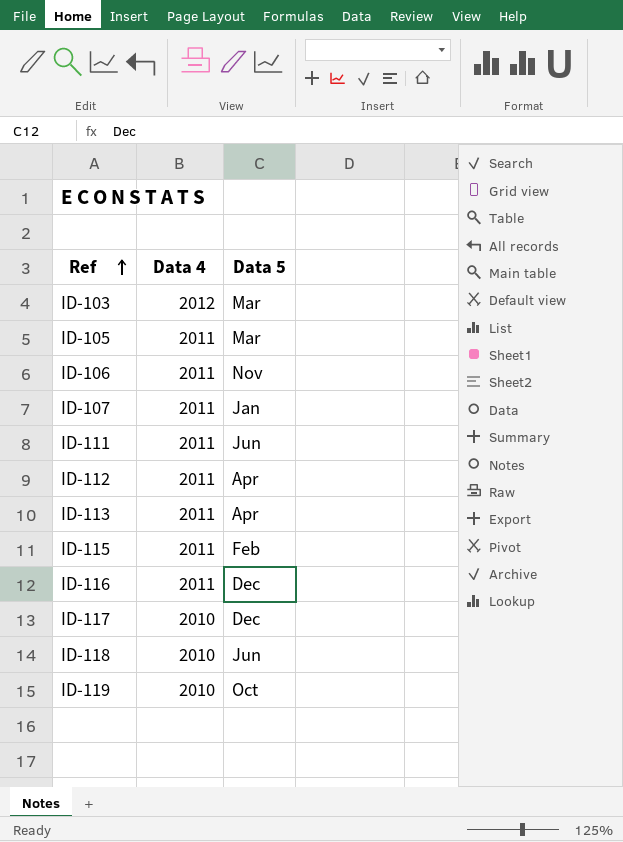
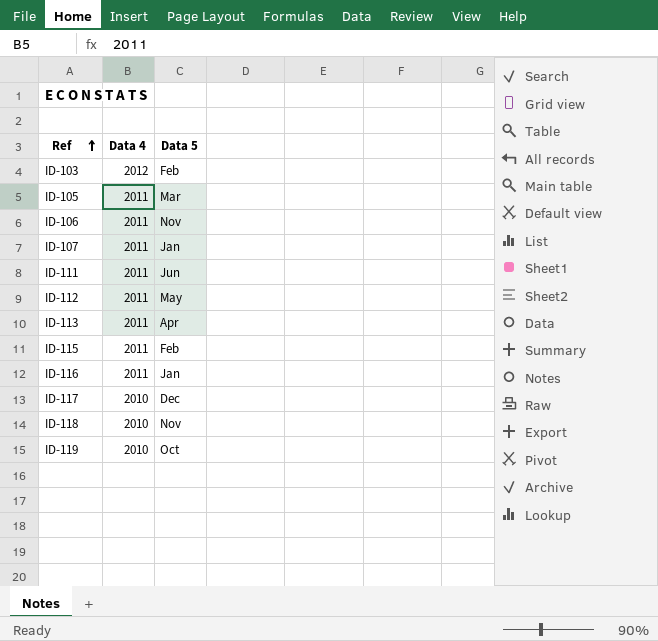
ID-103 | Data 5: Mar -> Feb
ID-112 | Data 5: Apr -> May
ID-116 | Data 5: Dec -> Jan
ID-118 | Data 5: Jun -> Nov

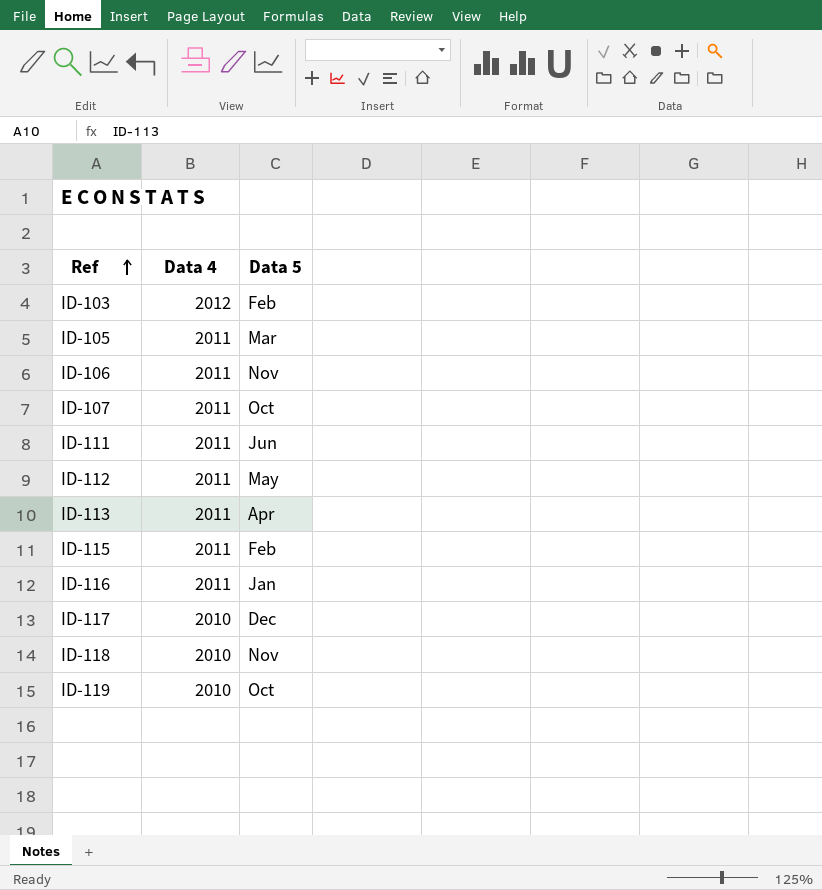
ID-107 | Data 5: Jan -> Oct

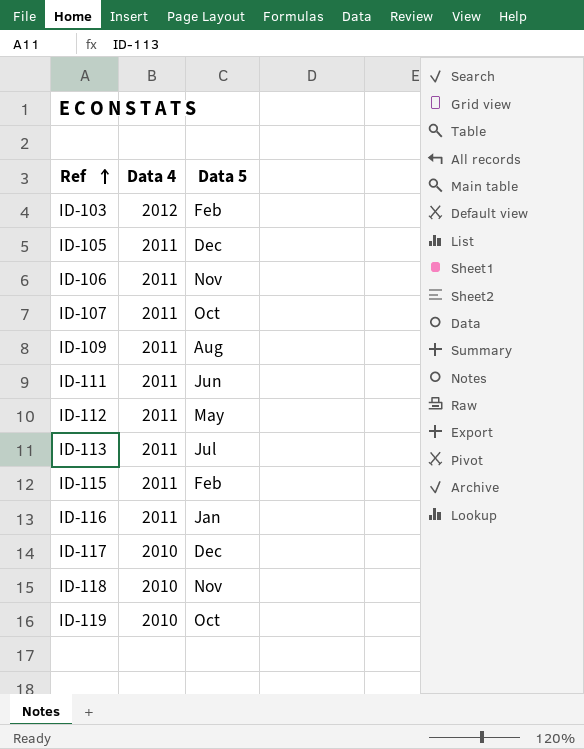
ID-105 | Data 5: Mar -> Dec
row ID-109: none -> 2011 | Aug
ID-113 | Data 5: Apr -> Jul

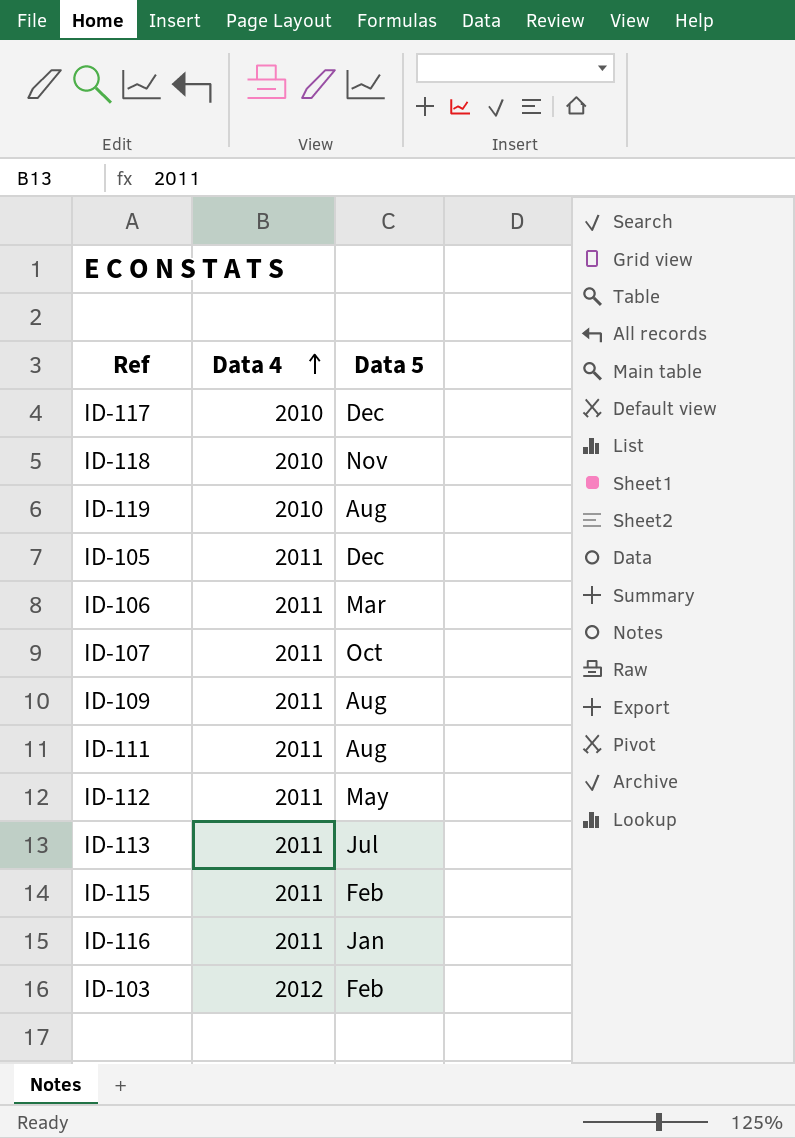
row order: Ref ascending -> Data 4 ascending
ID-119 | Data 5: Oct -> Aug
ID-106 | Data 5: Nov -> Mar
ID-111 | Data 5: Jun -> Aug

